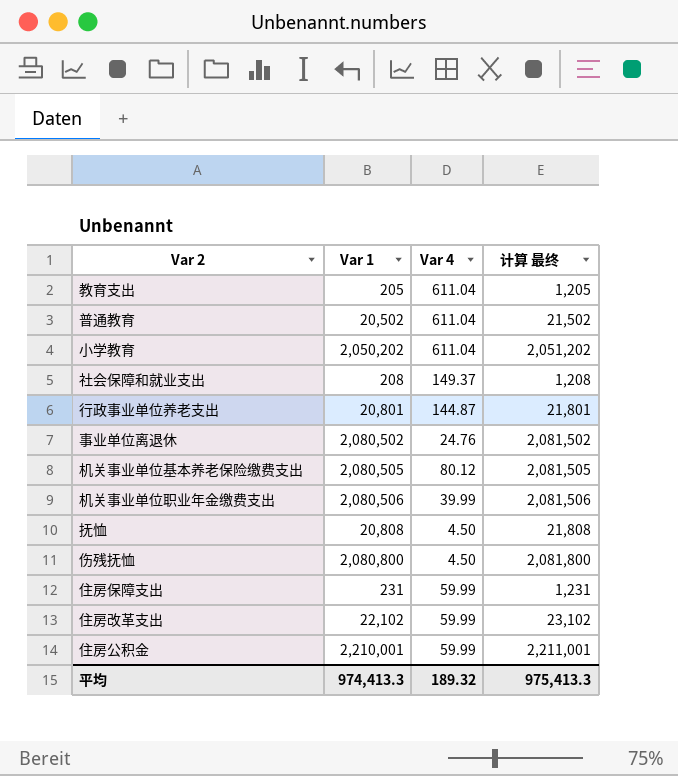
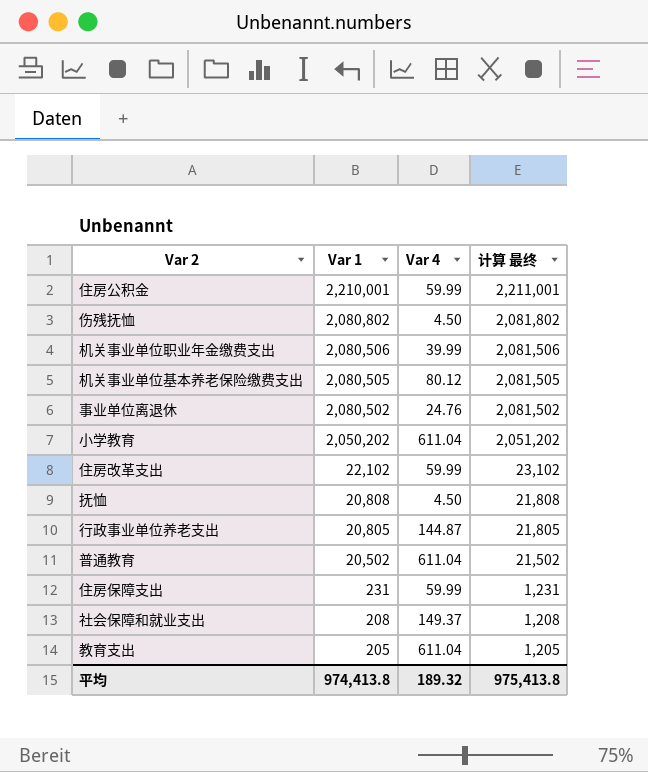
row order: none -> Var 1 descending
伤残抚恤 | Var 1: 2,080,800 -> 2,080,802
伤残抚恤 | 计算 最终: 2,081,800 -> 2,081,802
行政事业单位养老支出 | Var 1: 20,801 -> 20,805
行政事业单位养老支出 | 计算 最终: 21,801 -> 21,805
平均 | Var 1: 974,413.3 -> 974,413.8
平均 | 计算 最终: 975,413.3 -> 975,413.8

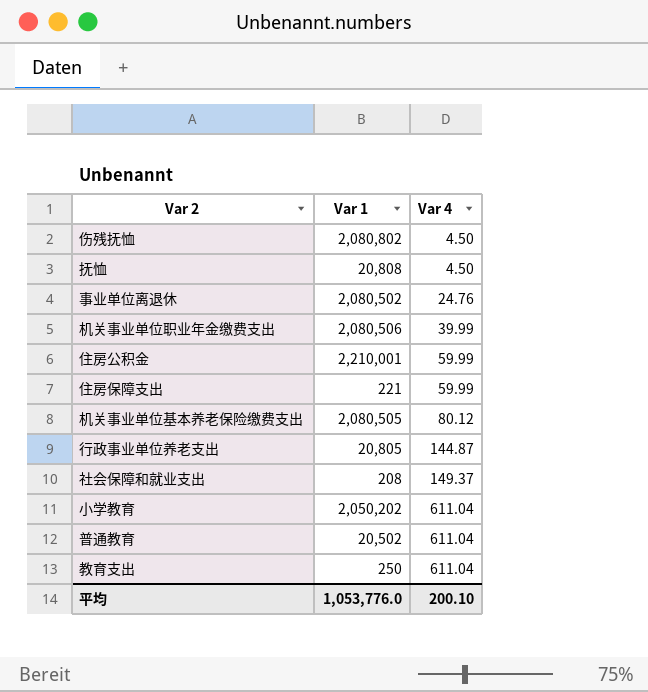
row order: Var 1 descending -> Var 4 ascending
column 计算 最终 | formula: [Var 1] + 1000 -> none
row 住房改革支出: 22,102 | 59.99 | 23,102 -> none
住房保障支出 | Var 1: 231 -> 221
教育支出 | Var 1: 205 -> 250
平均 | Var 1: 974,413.8 -> 1,053,776.0
平均 | Var 4: 189.32 -> 200.10

